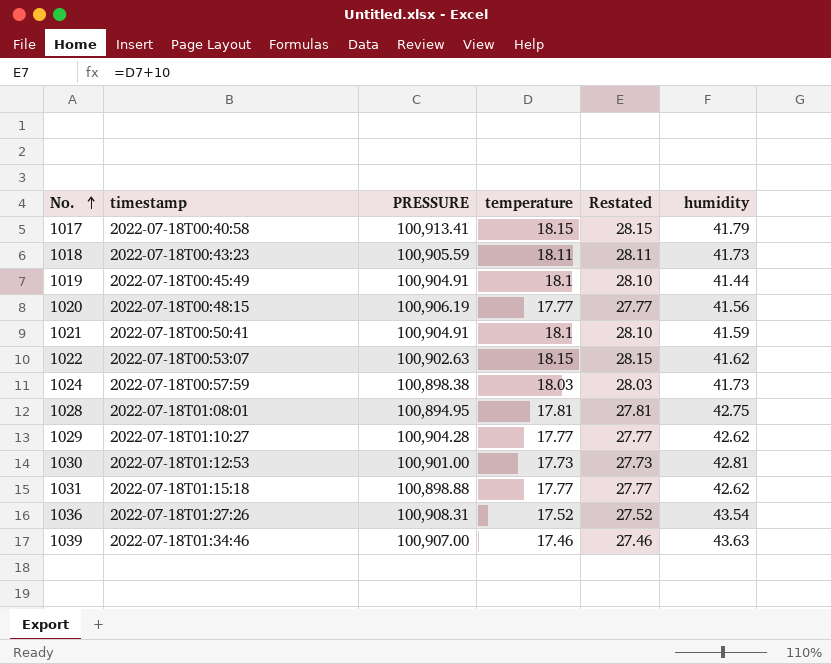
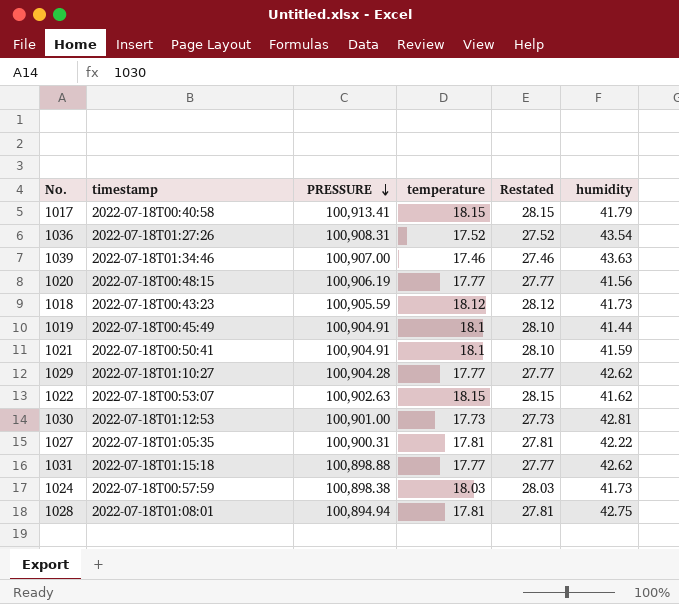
row order: No. ascending -> PRESSURE descending
1018 | temperature: 18.11 -> 18.12
1018 | Restated: 28.11 -> 28.12
row 1027: none -> 2022-07-18T01:05:35 | 100,900.31 | 17.81 | 27.81 | 42.22
1028 | PRESSURE: 100,894.95 -> 100,894.94

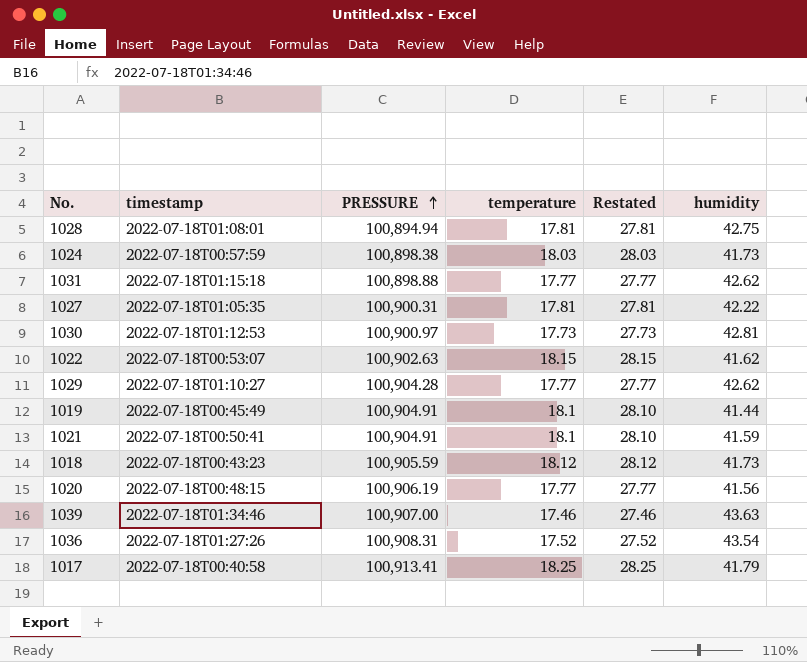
row order: PRESSURE descending -> PRESSURE ascending
1030 | PRESSURE: 100,901.00 -> 100,900.97
1017 | temperature: 18.15 -> 18.25
1017 | Restated: 28.15 -> 28.25

